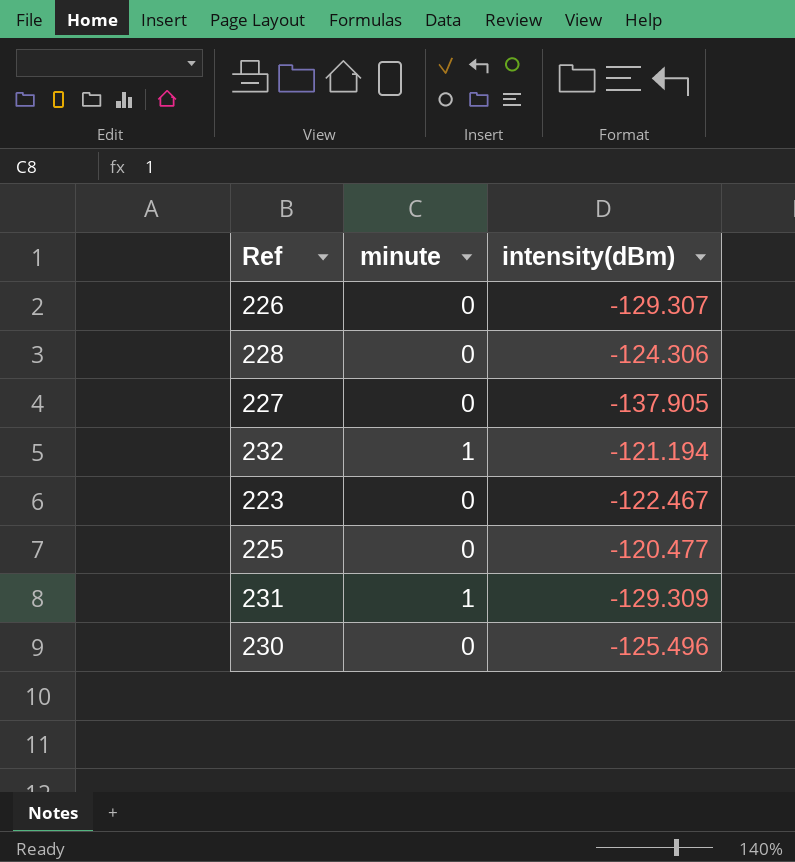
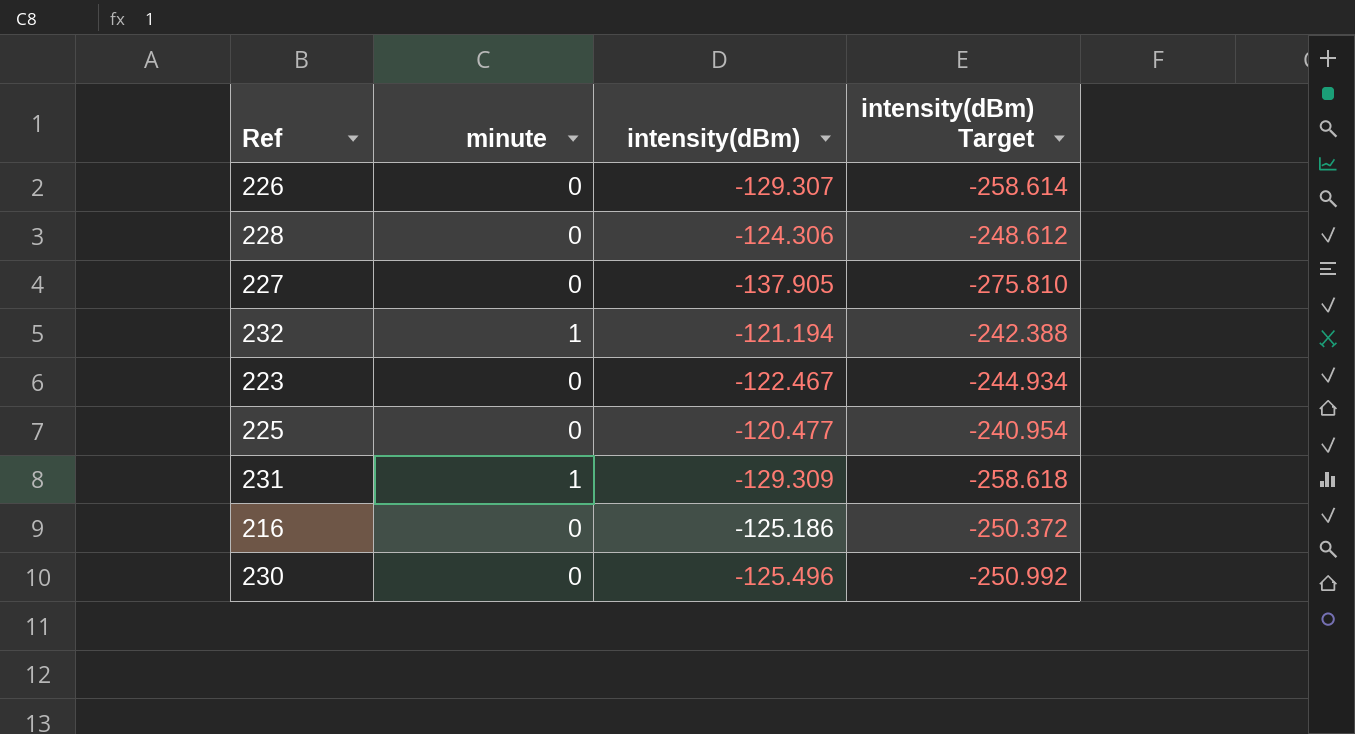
column intensity(dBm) Target | formula: none -> [intensity(dBm)] * 2
row 216: none -> 0 | -125.186 | -250.372

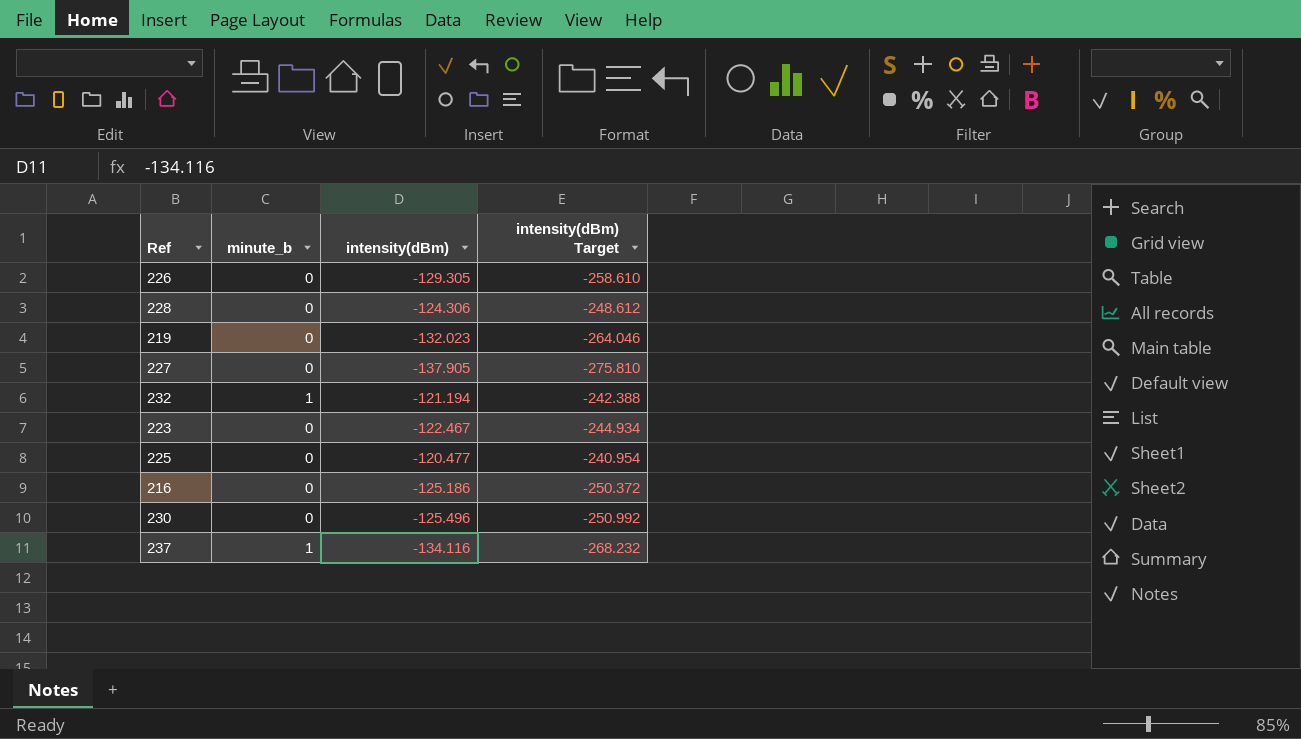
column name: minute -> minute_b
row 231: 1 | -129.309 | -258.618 -> none
226 | intensity(dBm): -129.307 -> -129.305
226 | intensity(dBm) Target: -258.614 -> -258.610
row 219: none -> 0 | -132.023 | -264.046
row 237: none -> 1 | -134.116 | -268.232

